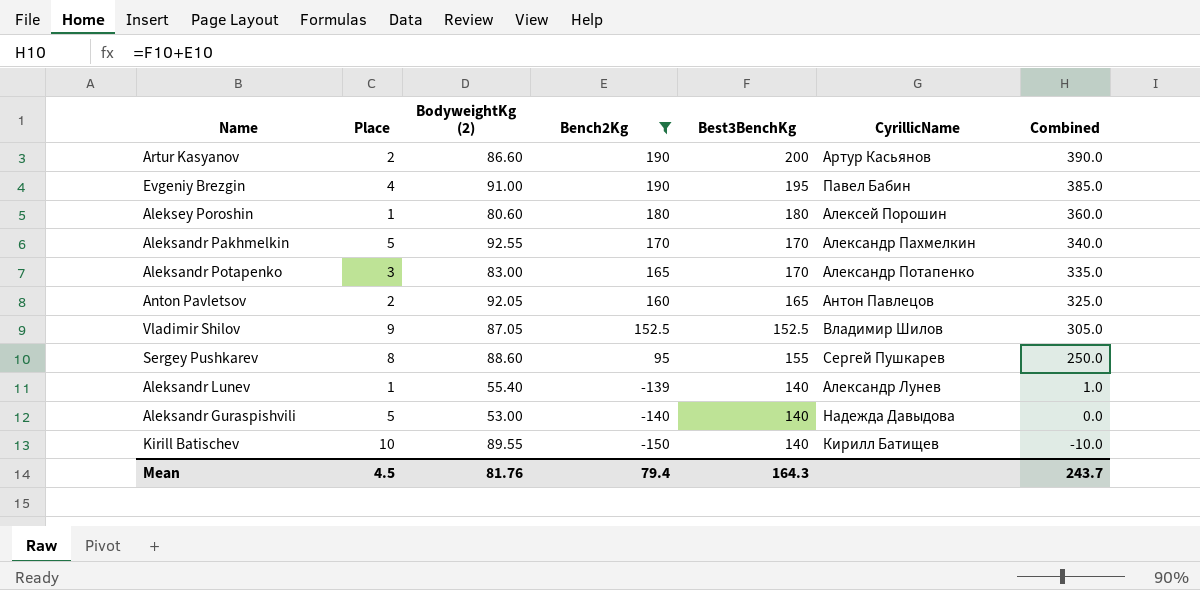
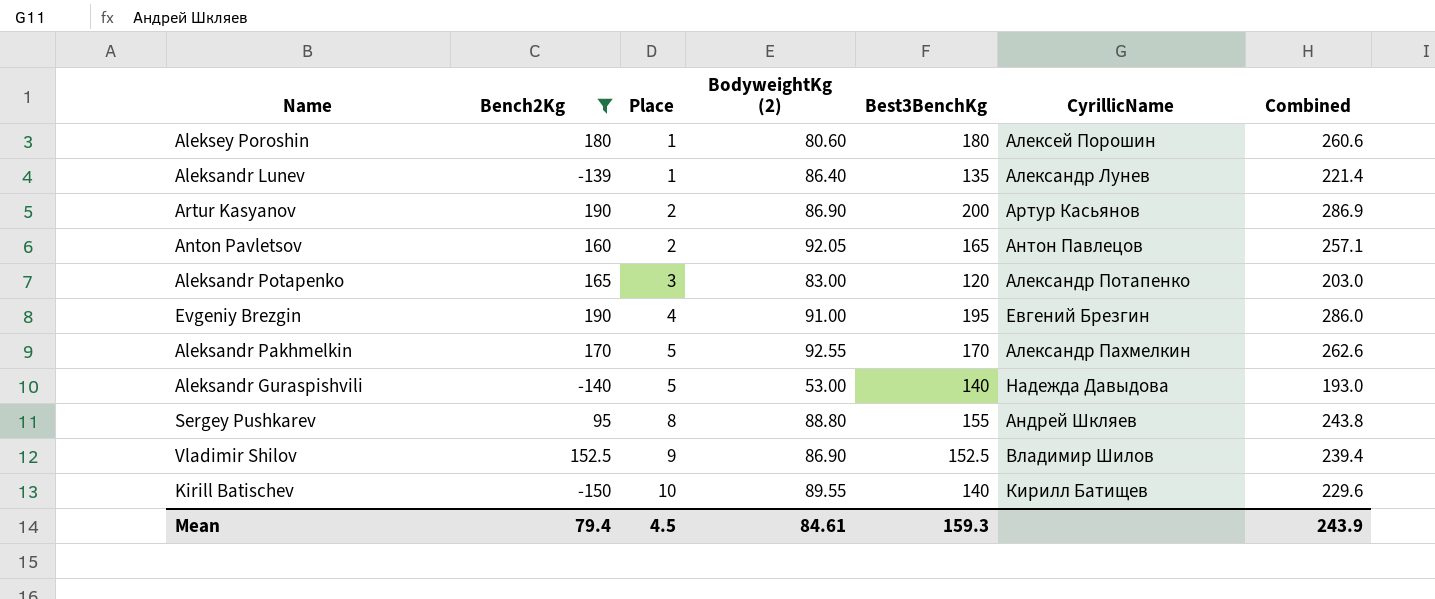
row order: Bench2Kg descending -> Place ascending
column Bench2Kg | position: 4 -> 2
column Combined | formula: [Bench2Kg] + [Best3BenchKg] -> [BodyweightKg (2)] + [Best3BenchKg]
Aleksandr Lunev | BodyweightKg (2): 55.40 -> 86.40
Aleksandr Lunev | Best3BenchKg: 140 -> 135
Artur Kasyanov | BodyweightKg (2): 86.60 -> 86.90
Aleksandr Potapenko | Best3BenchKg: 170 -> 120
Evgeniy Brezgin | CyrillicName: Павел Бабин -> Евгений Брезгин
Sergey Pushkarev | BodyweightKg (2): 88.60 -> 88.80
Sergey Pushkarev | CyrillicName: Сергей Пушкарев -> Андрей Шкляев
Vladimir Shilov | BodyweightKg (2): 87.05 -> 86.90
Mean | BodyweightKg (2): 81.76 -> 84.61
Mean | Best3BenchKg: 164.3 -> 159.3
Mean | Combined: 243.7 -> 243.9

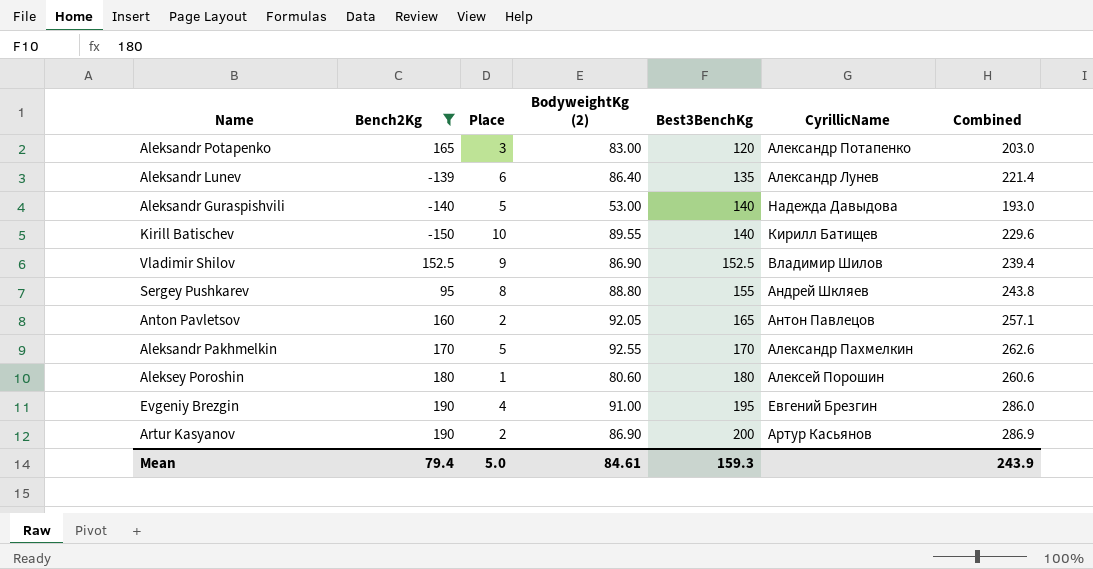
row order: Place ascending -> Best3BenchKg ascending
Aleksandr Lunev | Place: 1 -> 6
Mean | Place: 4.5 -> 5.0

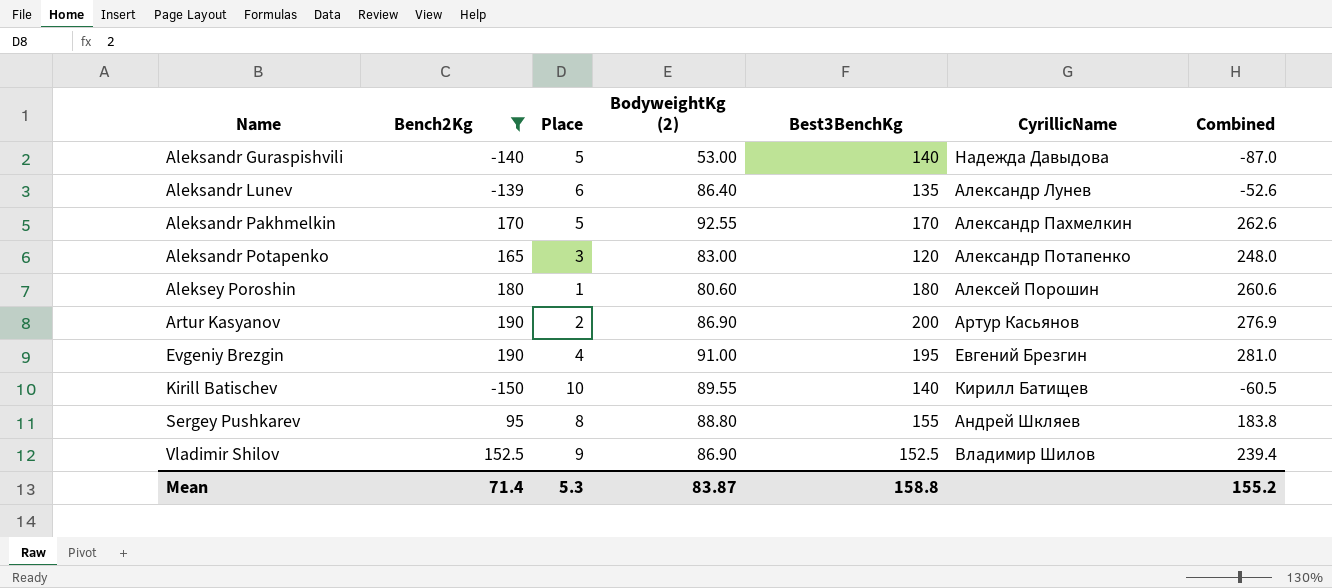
row order: Best3BenchKg ascending -> Name ascending
column Combined | formula: [BodyweightKg (2)] + [Best3BenchKg] -> [Bench2Kg] + [BodyweightKg (2)]
row Anton Pavletsov: 160 | 2 | 92.05 | 165 | Антон Павлецов | 257.1 -> none
Mean | Bench2Kg: 79.4 -> 71.4
Mean | Place: 5.0 -> 5.3
Mean | BodyweightKg (2): 84.61 -> 83.87
Mean | Best3BenchKg: 159.3 -> 158.8
Mean | Combined: 243.9 -> 155.2

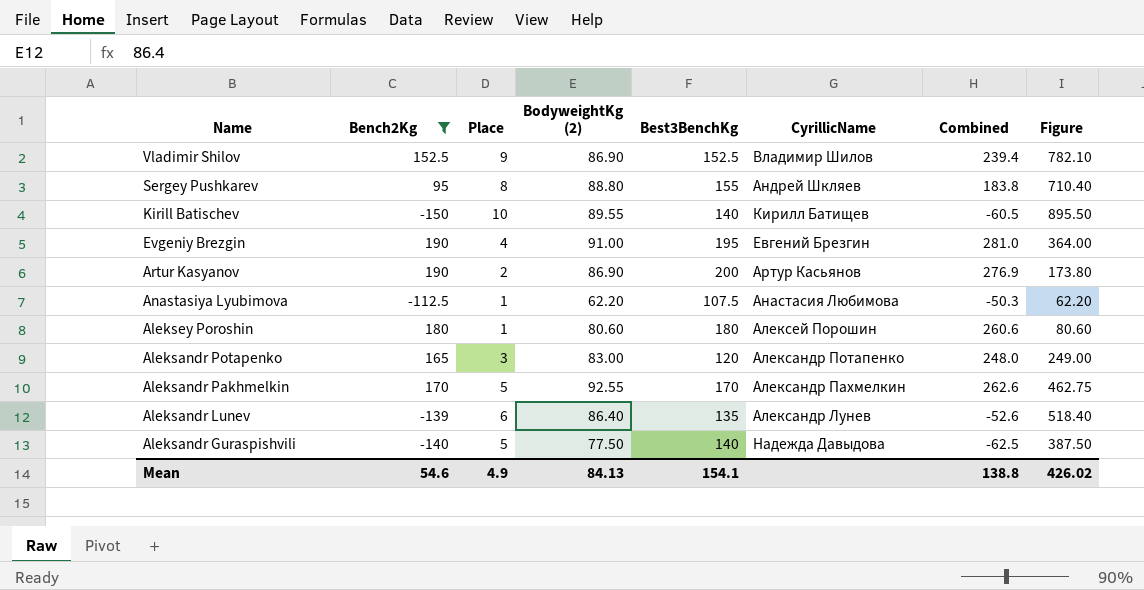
row order: Name ascending -> Name descending
column Figure | formula: none -> [Place] * [BodyweightKg (2)]
row Anastasiya Lyubimova: none -> -112.5 | 1 | 62.20 | 107.5 | Анастасия Любимова | -50.3 | 62.20
Aleksandr Guraspishvili | BodyweightKg (2): 53.00 -> 77.50
Aleksandr Guraspishvili | Combined: -87.0 -> -62.5
Mean | Bench2Kg: 71.4 -> 54.6
Mean | Place: 5.3 -> 4.9
Mean | BodyweightKg (2): 83.87 -> 84.13
Mean | Best3BenchKg: 158.8 -> 154.1
Mean | Combined: 155.2 -> 138.8

